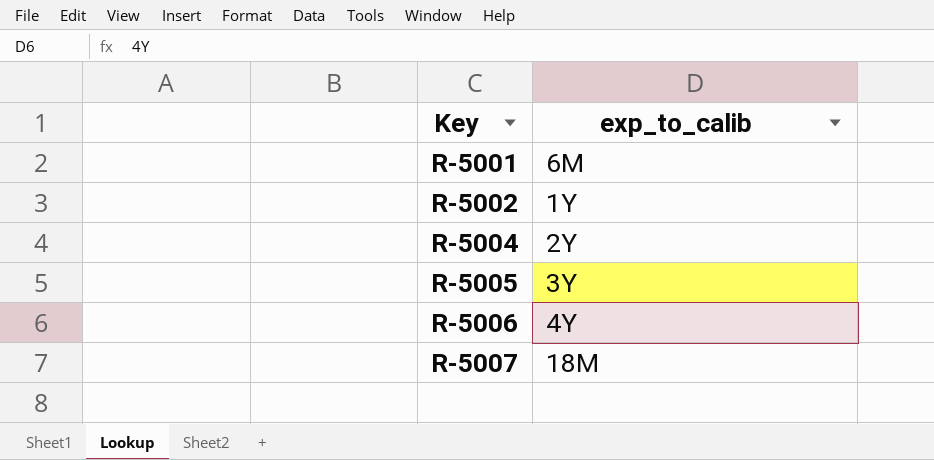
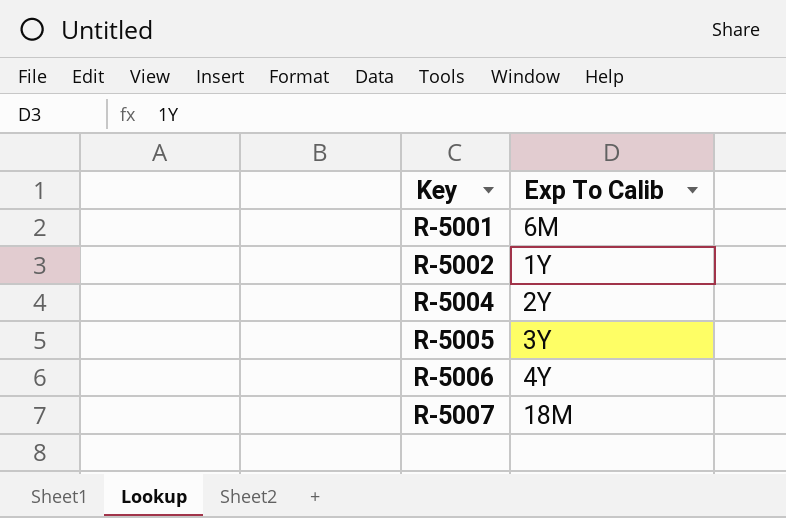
column name: exp_to_calib -> Exp To Calib

